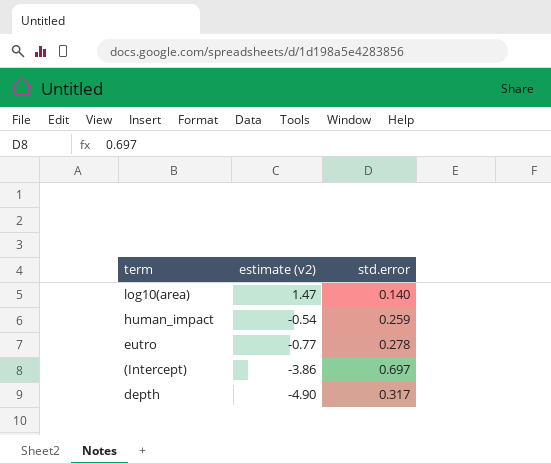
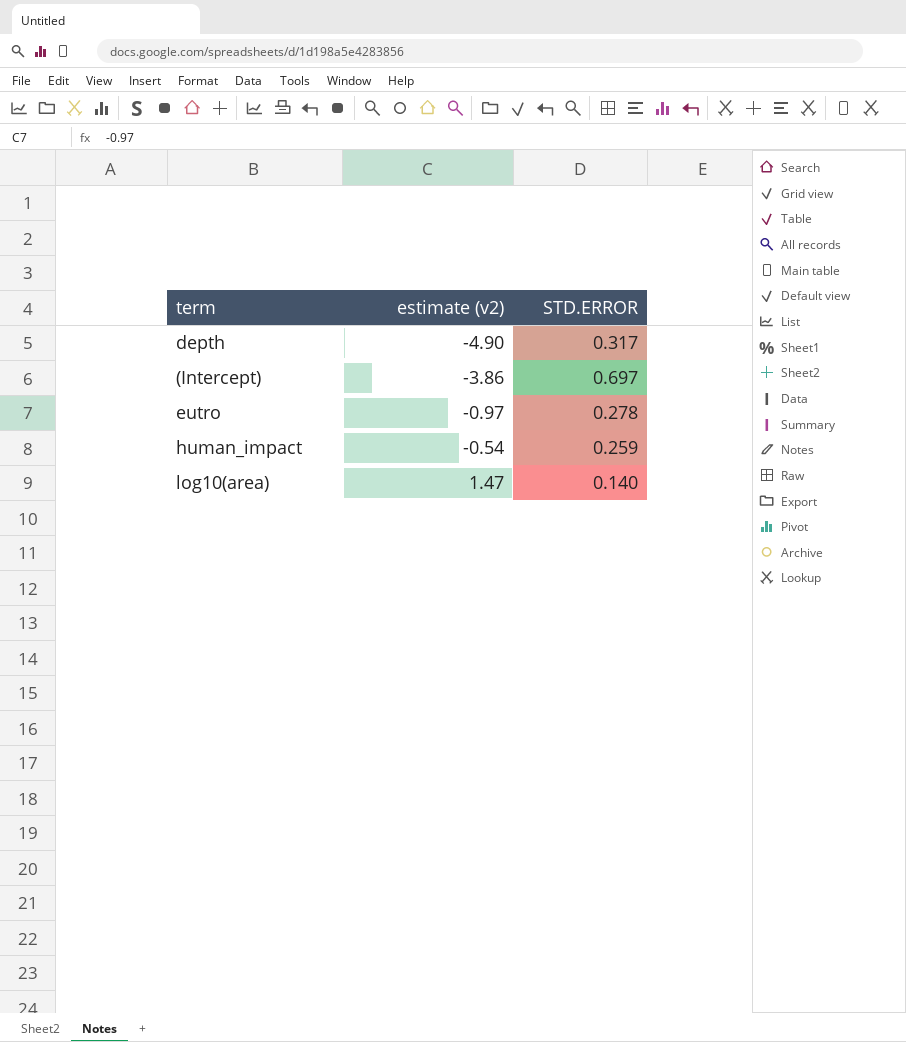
row order: estimate (v2) descending -> estimate (v2) ascending
column name: std.error -> STD.ERROR
eutro | estimate (v2): -0.77 -> -0.97

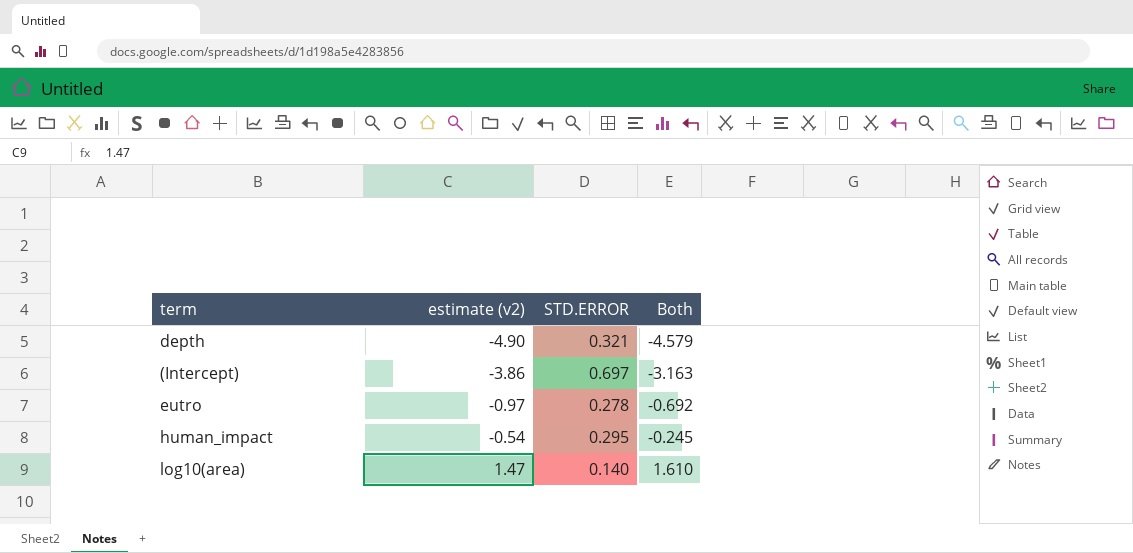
column Both | formula: none -> [estimate (v2)] + [STD.ERROR]
depth | STD.ERROR: 0.317 -> 0.321
human_impact | STD.ERROR: 0.259 -> 0.295

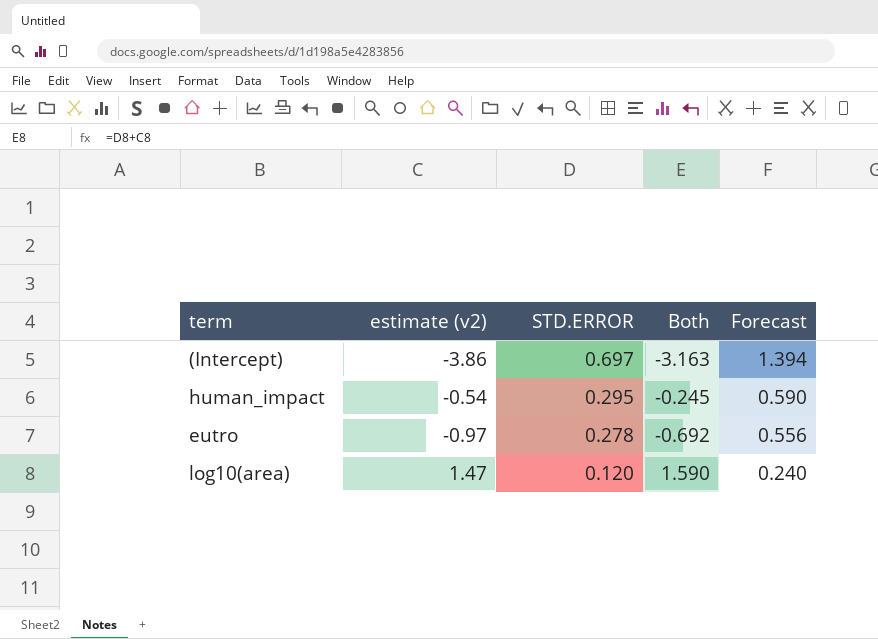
row order: estimate (v2) ascending -> STD.ERROR descending
column Forecast | formula: none -> [STD.ERROR] * 2
row depth: -4.90 | 0.321 | -4.579 -> none
log10(area) | STD.ERROR: 0.140 -> 0.120
log10(area) | Both: 1.610 -> 1.590

